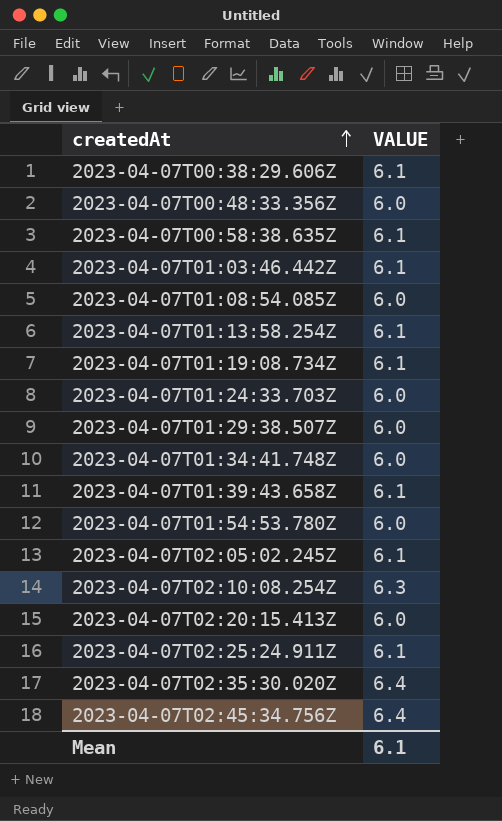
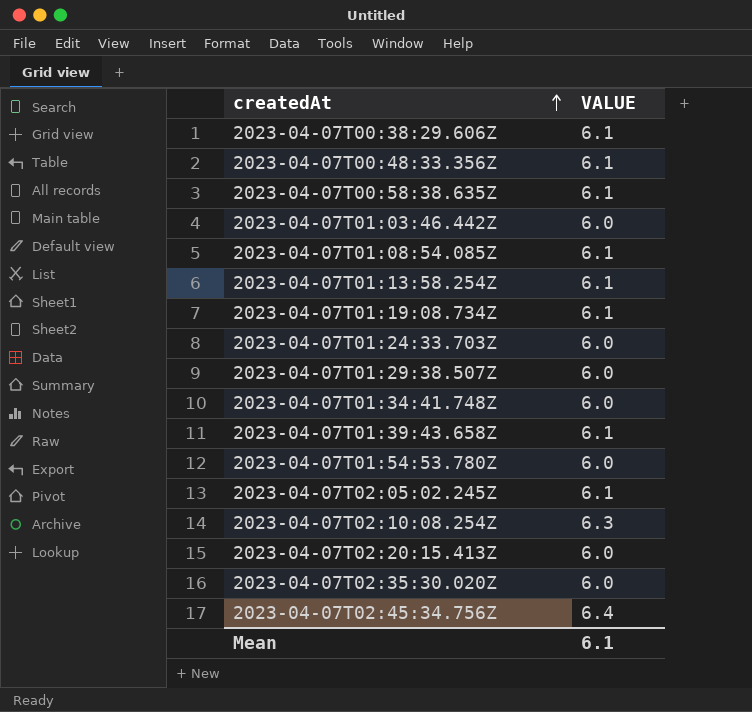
row 2023-04-07T02:25:24.911Z: 6.1 -> none
2023-04-07T00:48:33.356Z | VALUE: 6.0 -> 6.1
2023-04-07T01:03:46.442Z | VALUE: 6.1 -> 6.0
2023-04-07T01:08:54.085Z | VALUE: 6.0 -> 6.1
2023-04-07T02:35:30.020Z | VALUE: 6.4 -> 6.0

